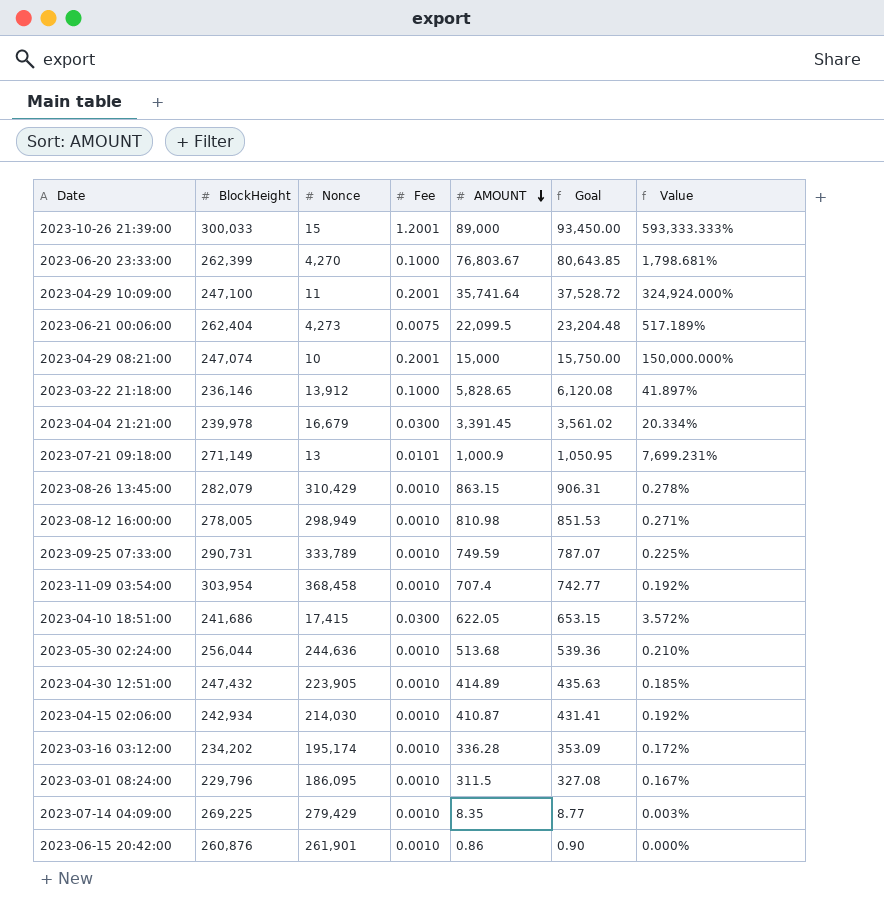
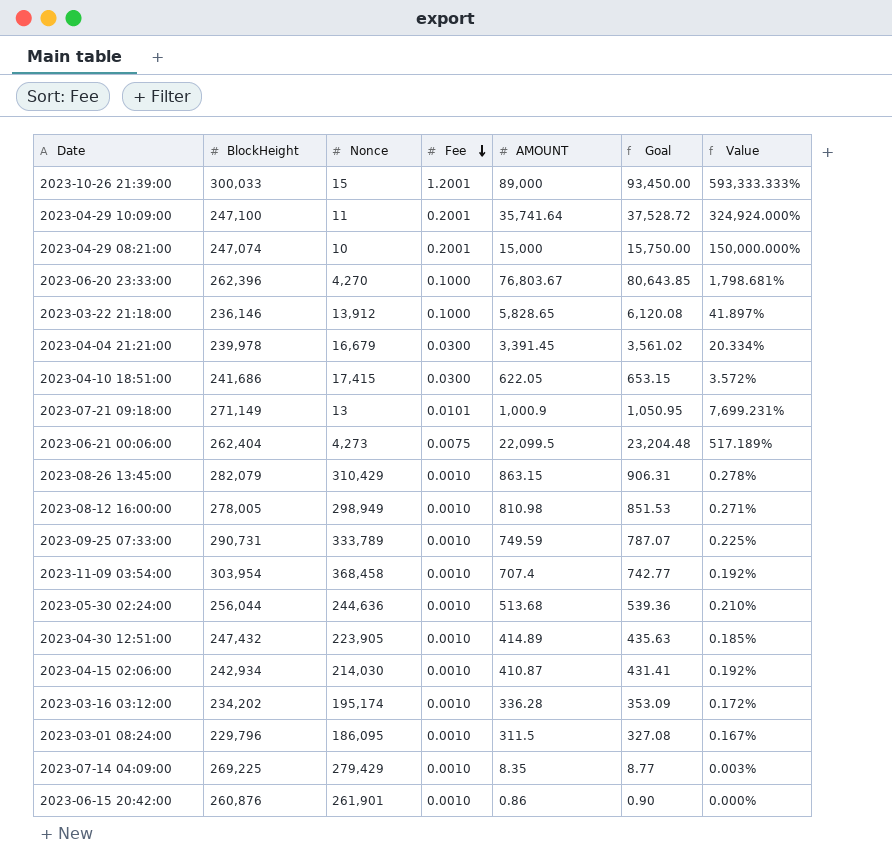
row order: AMOUNT descending -> Fee descending
2023-06-20 23:33:00 | BlockHeight: 262,399 -> 262,396

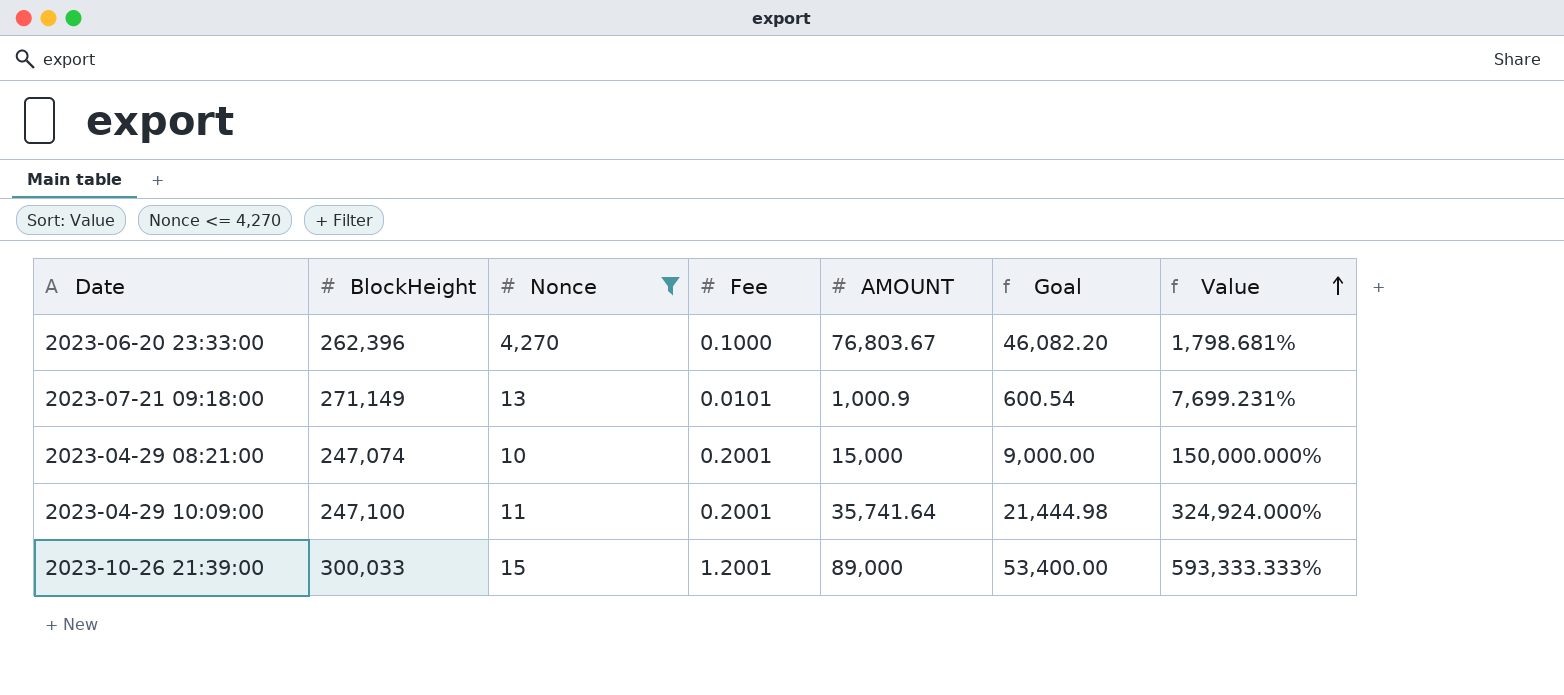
filter: none -> Nonce <= 4,270
row order: Fee descending -> Value ascending
column Goal | formula: [AMOUNT] * 1.05 -> [AMOUNT] * 0.6

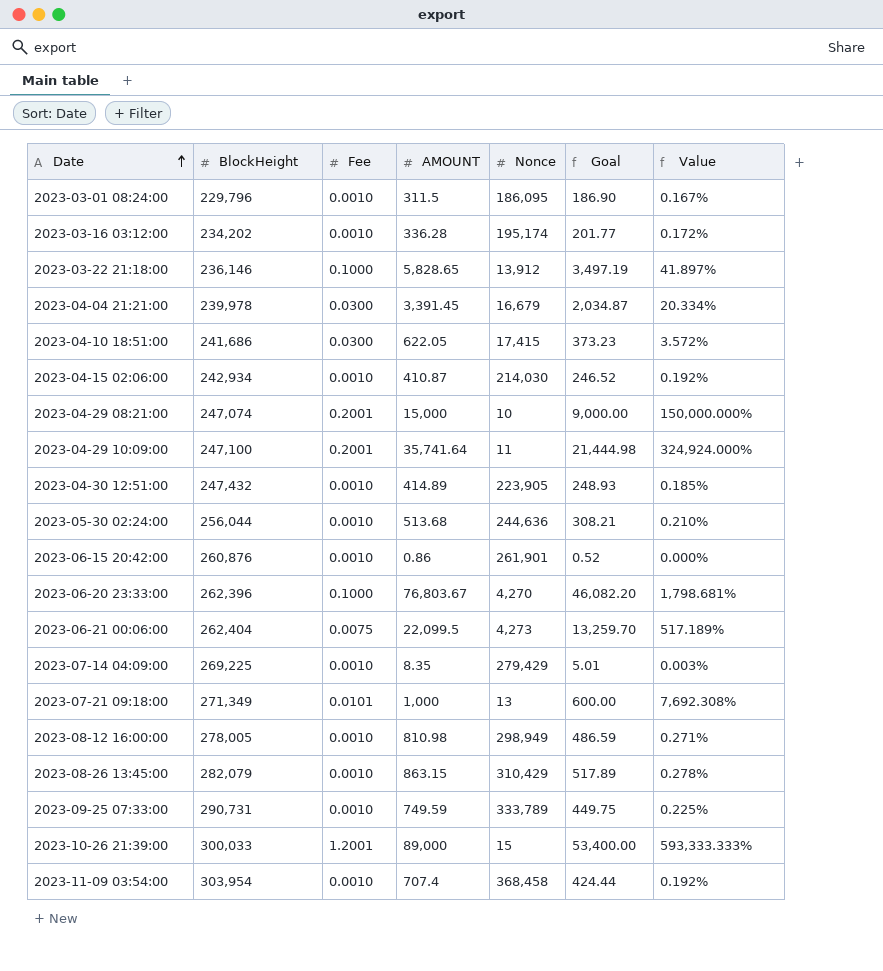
filter: Nonce <= 4,270 -> none
row order: Value ascending -> Date ascending
column Nonce | position: 3 -> 5
2023-07-21 09:18:00 | BlockHeight: 271,149 -> 271,349
2023-07-21 09:18:00 | AMOUNT: 1,000.9 -> 1,000
2023-07-21 09:18:00 | Goal: 600.54 -> 600.00
2023-07-21 09:18:00 | Value: 7,699.231% -> 7,692.308%

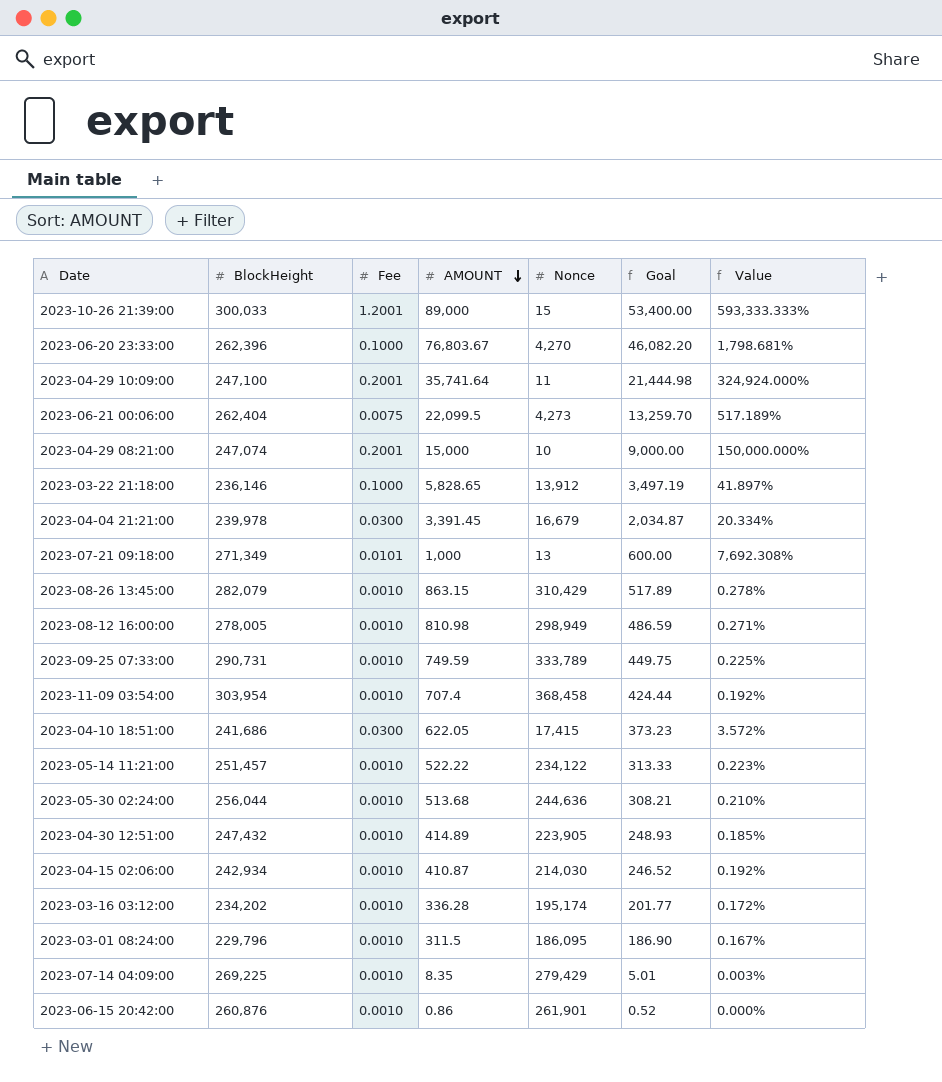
row order: Date ascending -> AMOUNT descending
row 2023-05-14 11:21:00: none -> 251,457 | 0.0010 | 522.22 | 234,122 | 313.33 | 0.223%

